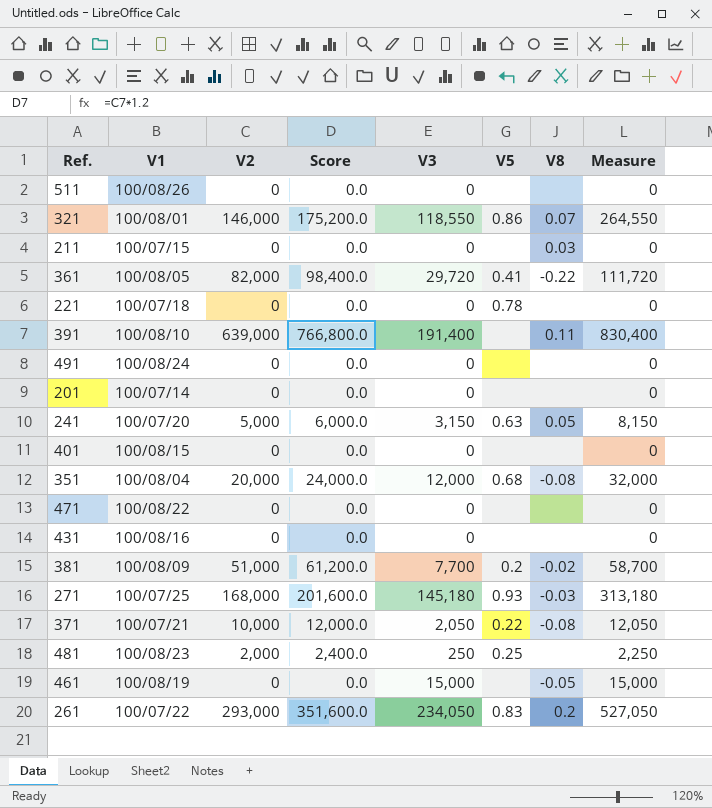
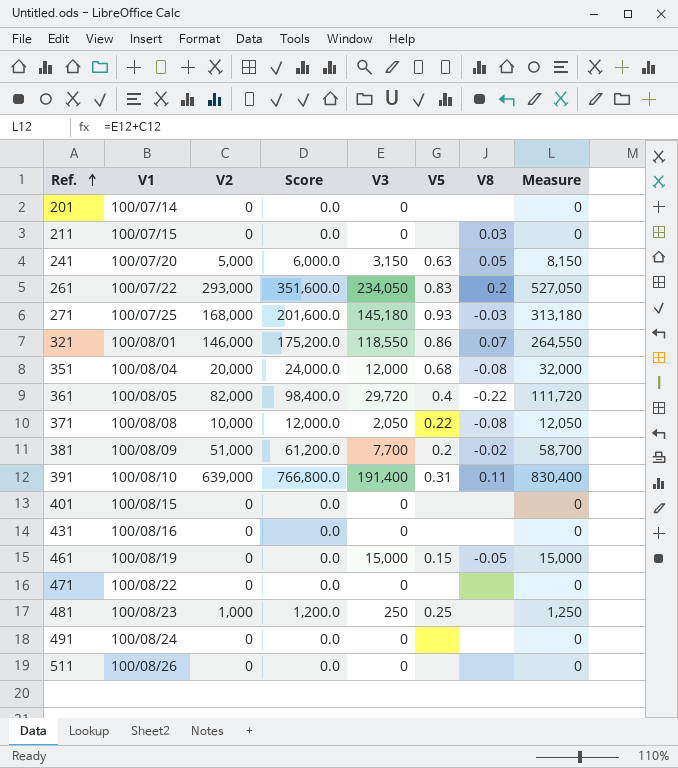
row order: none -> Ref. ascending
row 221: 100/07/18 | 0 | 0.0 | 0 | 0.78 | none | 0 -> none
361 | V5: 0.41 -> 0.4
371 | V1: 100/07/21 -> 100/08/08
391 | V5: none -> 0.31
461 | V5: none -> 0.15
481 | V2: 2,000 -> 1,000
481 | Score: 2,400.0 -> 1,200.0
481 | Measure: 2,250 -> 1,250

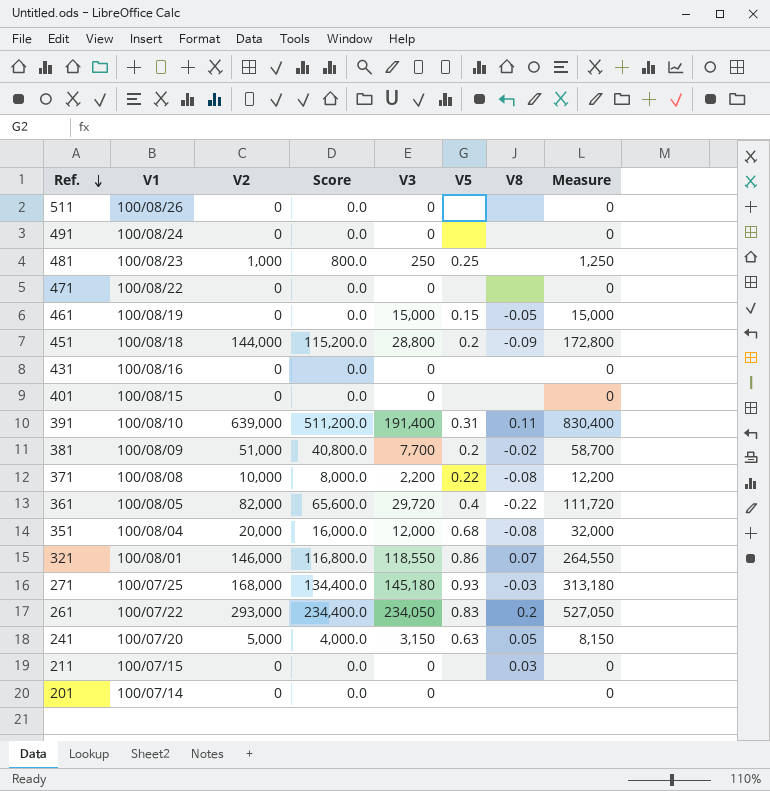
row order: Ref. ascending -> Ref. descending
column Score | formula: [V2] * 1.2 -> [V2] * 0.8
row 451: none -> 100/08/18 | 144,000 | 115,200.0 | 28,800 | 0.2 | -0.09 | 172,800
371 | V3: 2,050 -> 2,200
371 | Measure: 12,050 -> 12,200

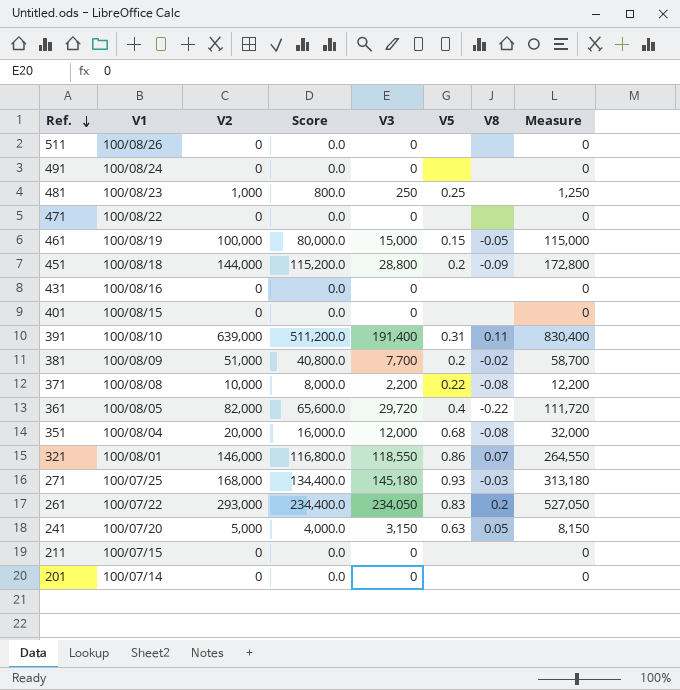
461 | V2: 0 -> 100,000
461 | Score: 0.0 -> 80,000.0
461 | Measure: 15,000 -> 115,000
211 | V8: 0.03 -> none

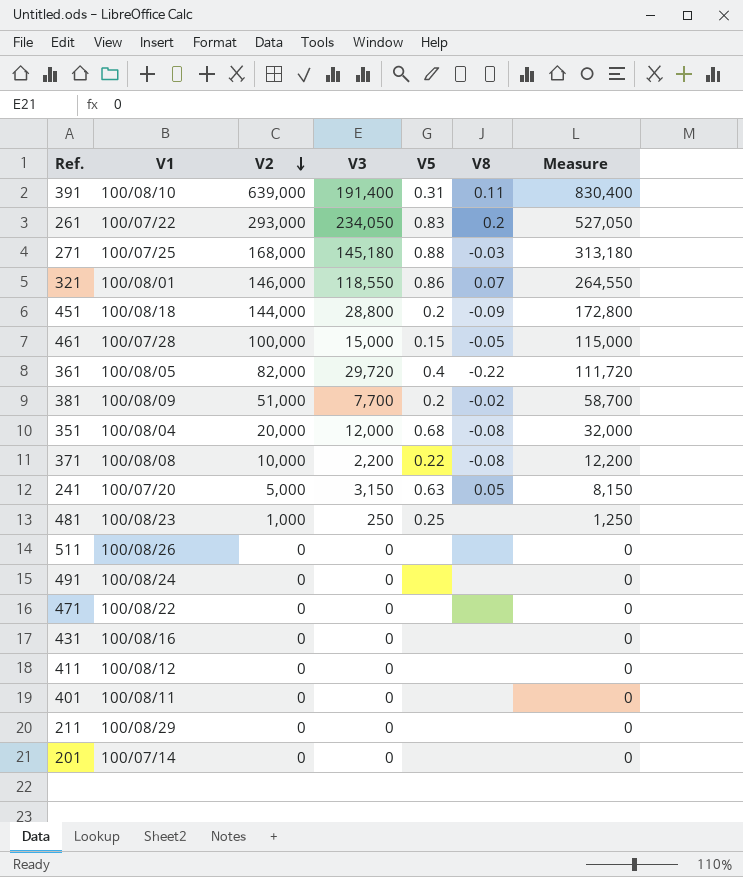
row order: Ref. descending -> V2 descending
column Score | formula: [V2] * 0.8 -> none
271 | V5: 0.93 -> 0.88
461 | V1: 100/08/19 -> 100/07/28
row 411: none -> 100/08/12 | 0 | 0 | none | none | 0
401 | V1: 100/08/15 -> 100/08/11
211 | V1: 100/07/15 -> 100/08/29

